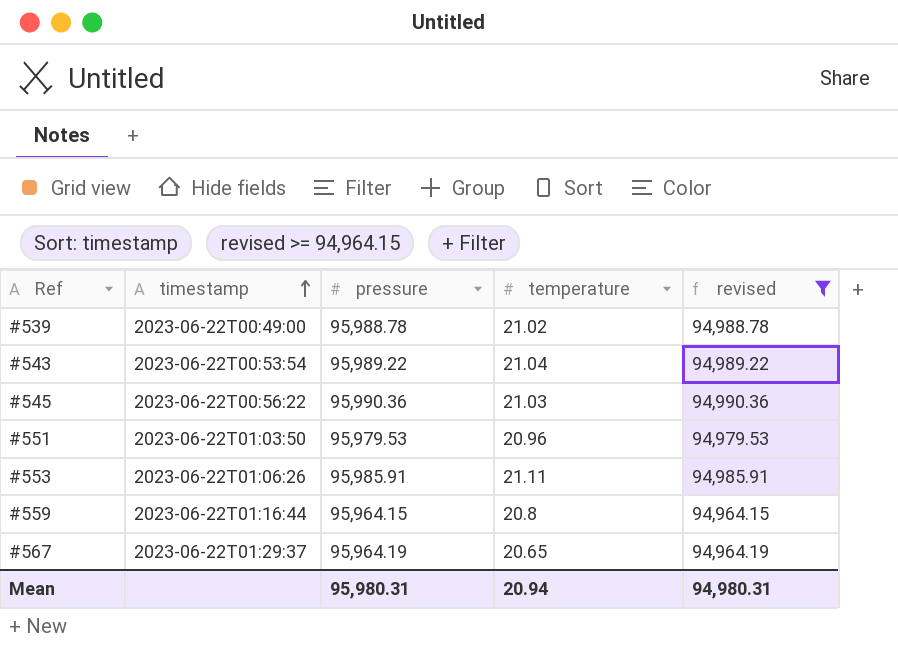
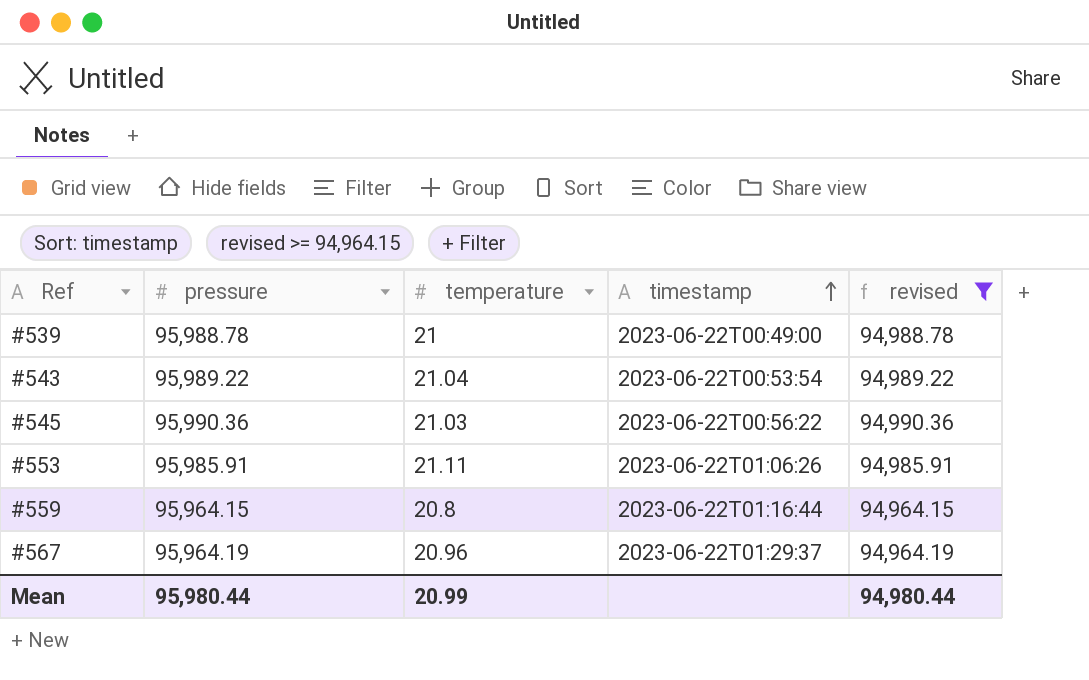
column timestamp | position: 2 -> 4
row #551: 2023-06-22T01:03:50 | 95,979.53 | 20.96 | 94,979.53 -> none
#539 | temperature: 21.02 -> 21
#567 | temperature: 20.65 -> 20.96
Mean | pressure: 95,980.31 -> 95,980.44
Mean | temperature: 20.94 -> 20.99
Mean | revised: 94,980.31 -> 94,980.44

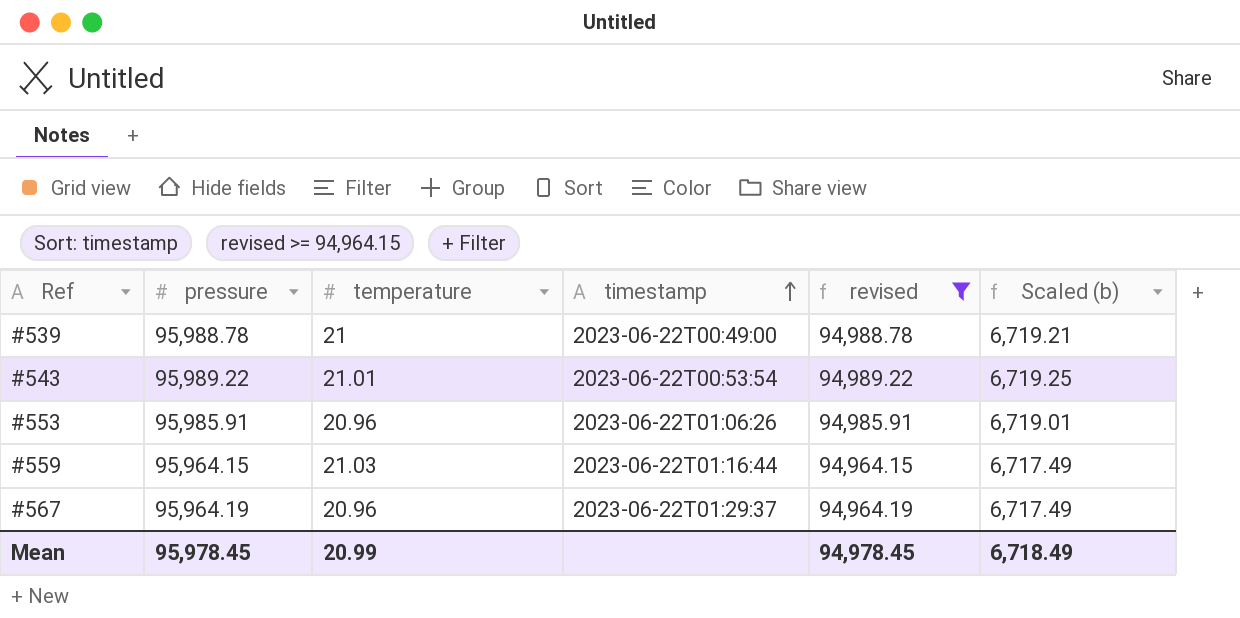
column Scaled (b) | formula: none -> [pressure] * 0.07
row #545: 95,990.36 | 21.03 | 2023-06-22T00:56:22 | 94,990.36 -> none
#543 | temperature: 21.04 -> 21.01
#553 | temperature: 21.11 -> 20.96
#559 | temperature: 20.8 -> 21.03
Mean | pressure: 95,980.44 -> 95,978.45
Mean | revised: 94,980.44 -> 94,978.45

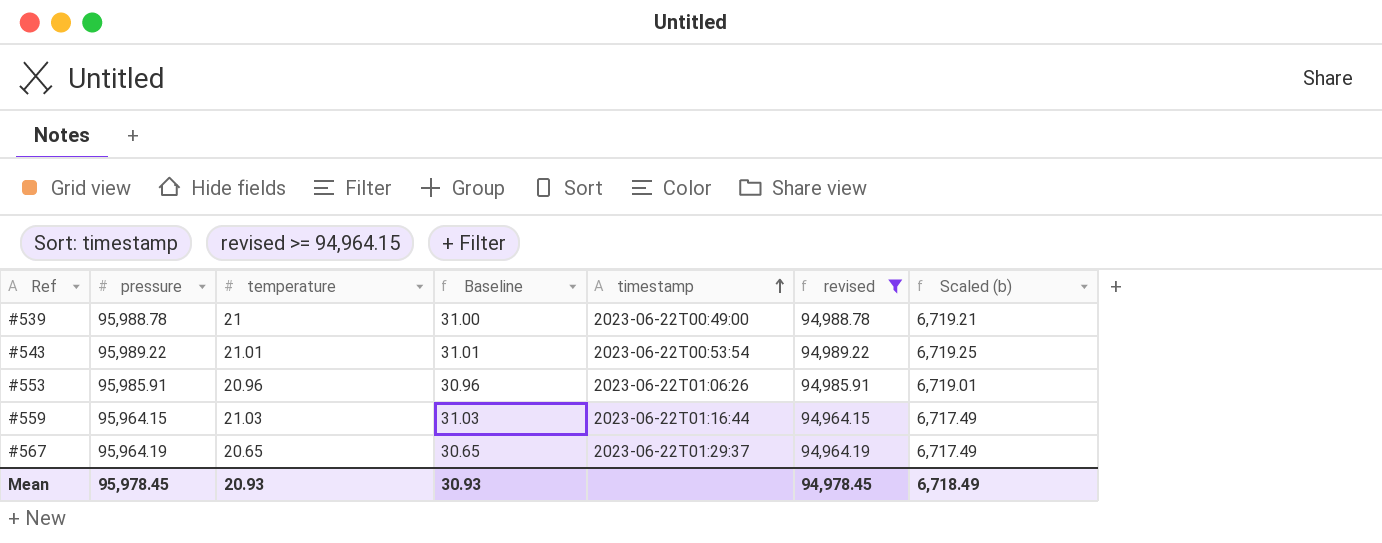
column Baseline | formula: none -> [temperature] + 10
#567 | temperature: 20.96 -> 20.65
Mean | temperature: 20.99 -> 20.93

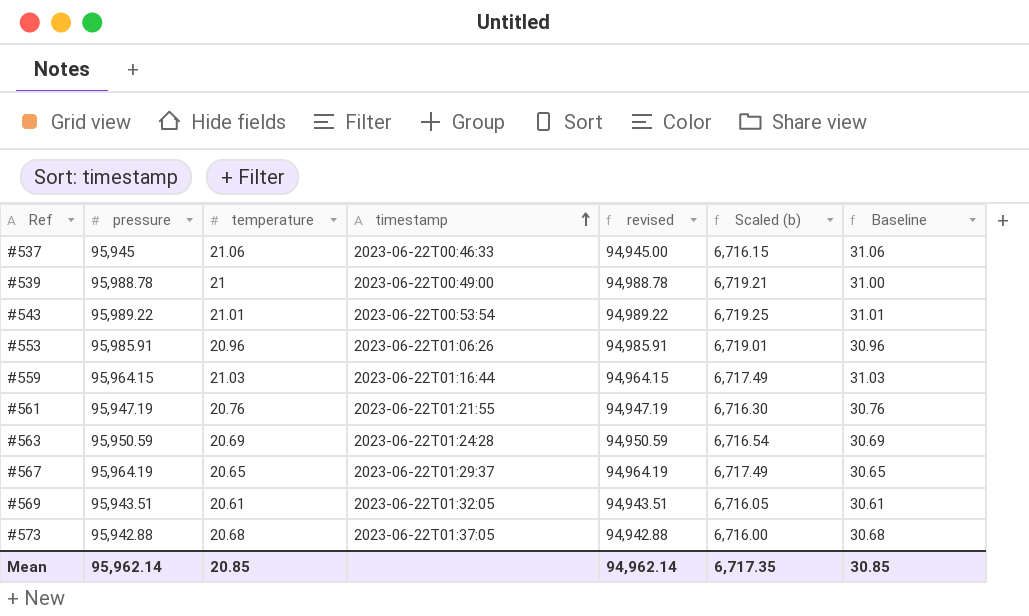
filter: revised >= 94,964.15 -> none
column Baseline | position: 4 -> 7
Mean | pressure: 95,978.45 -> 95,962.14
Mean | temperature: 20.93 -> 20.85
Mean | revised: 94,978.45 -> 94,962.14
Mean | Scaled (b): 6,718.49 -> 6,717.35
Mean | Baseline: 30.93 -> 30.85

